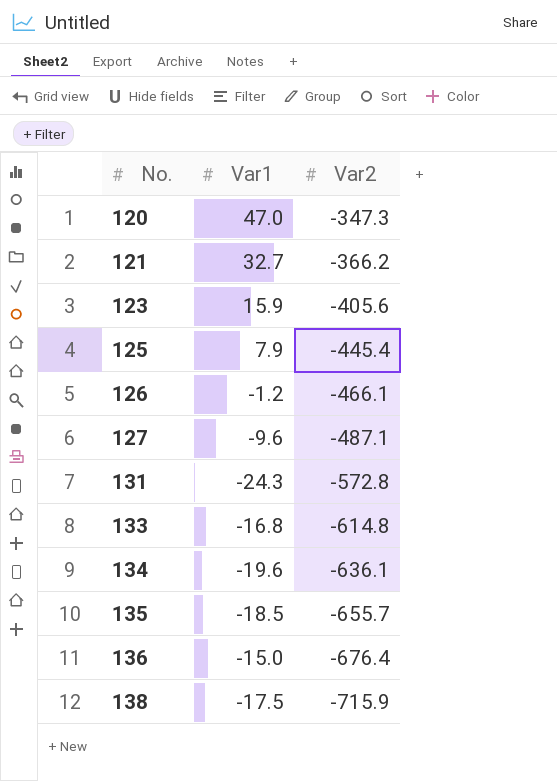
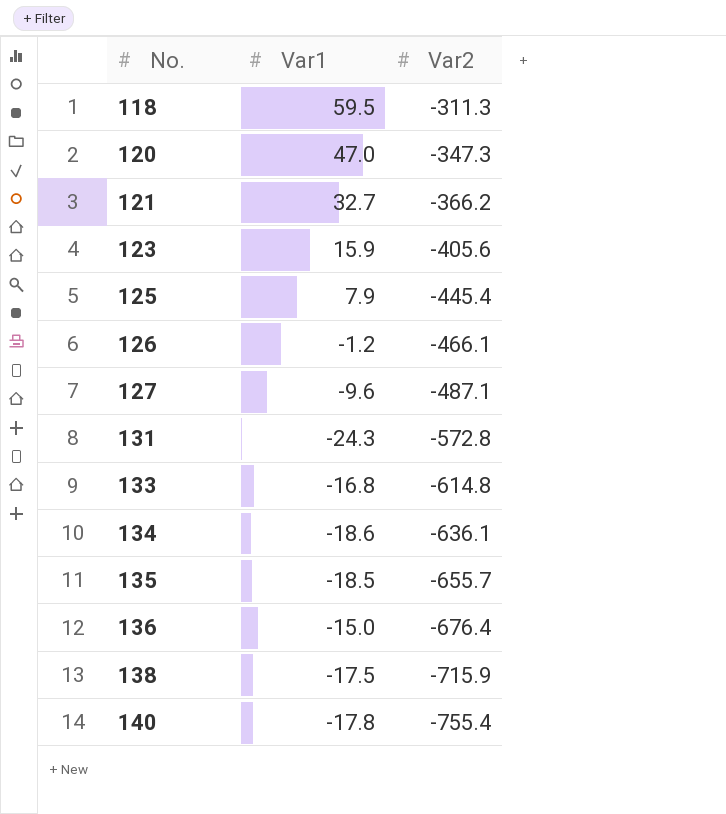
row 118: none -> 59.5 | -311.3
134 | Var1: -19.6 -> -18.6
row 140: none -> -17.8 | -755.4

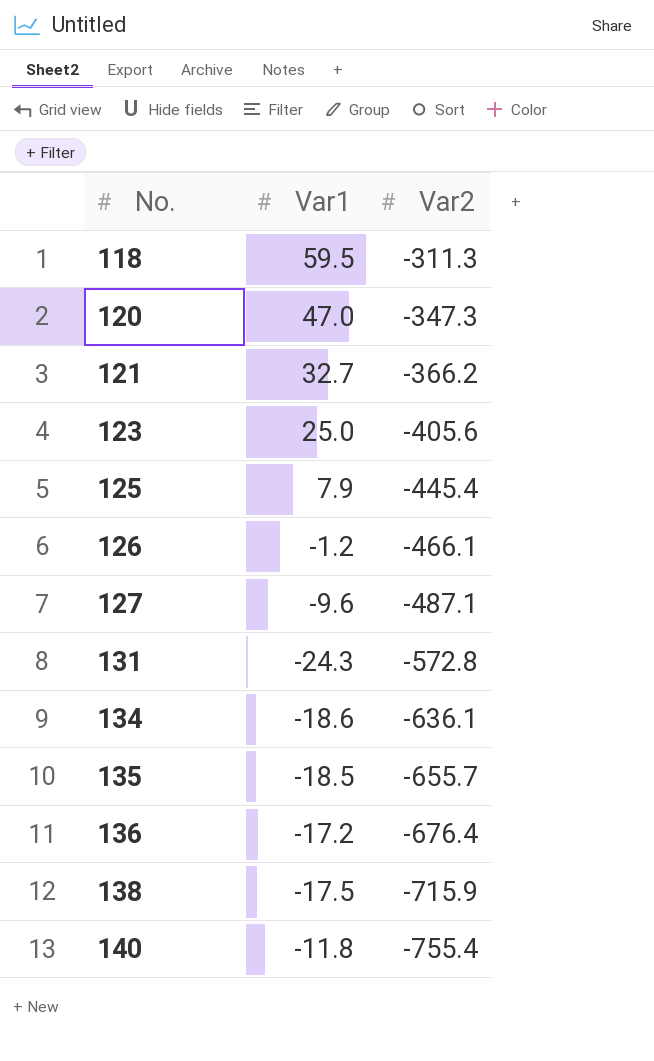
row 133: -16.8 | -614.8 -> none
123 | Var1: 15.9 -> 25.0
136 | Var1: -15.0 -> -17.2
140 | Var1: -17.8 -> -11.8

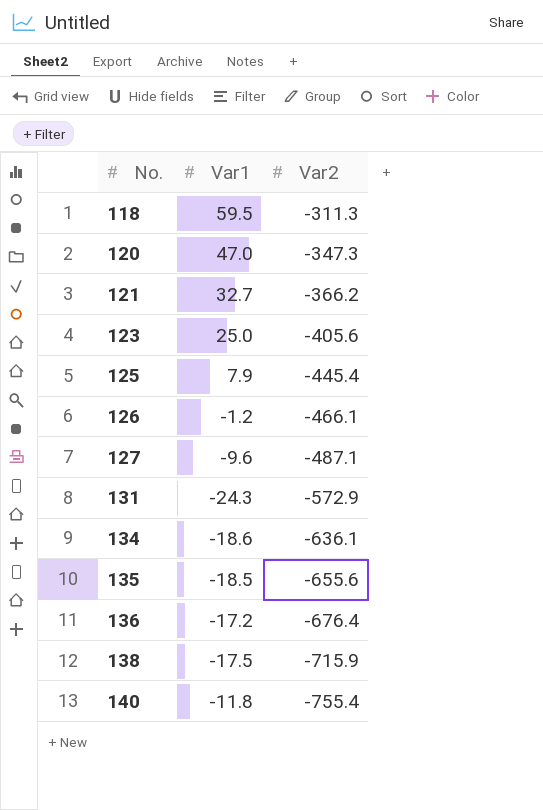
131 | Var2: -572.8 -> -572.9
135 | Var2: -655.7 -> -655.6

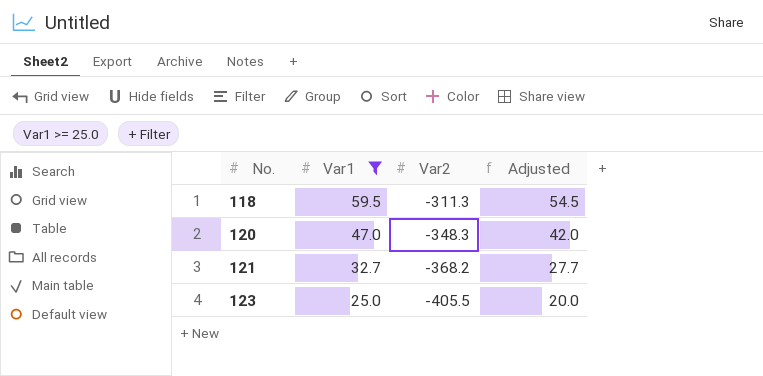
filter: none -> Var1 >= 25.0
column Adjusted | formula: none -> [Var1] - 5
120 | Var2: -347.3 -> -348.3
121 | Var2: -366.2 -> -368.2
123 | Var2: -405.6 -> -405.5

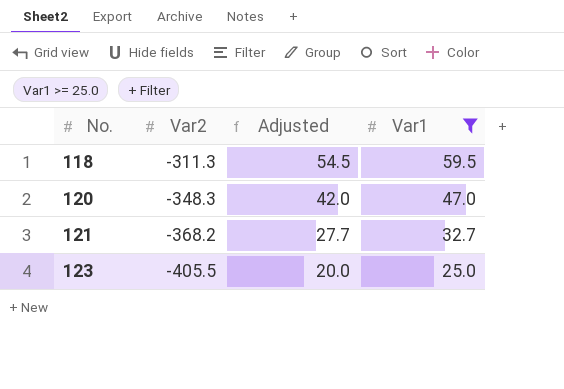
column Var1 | position: 2 -> 4

